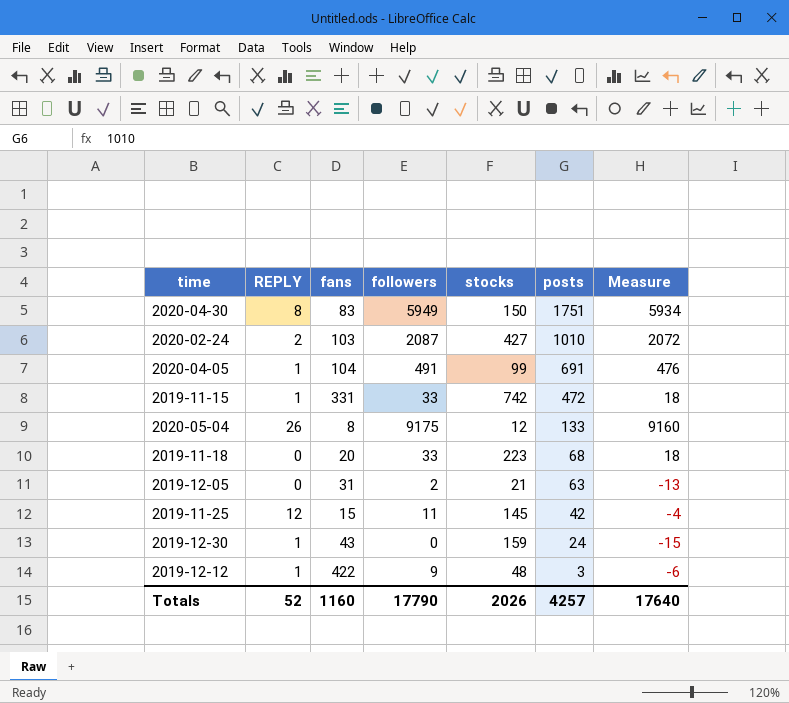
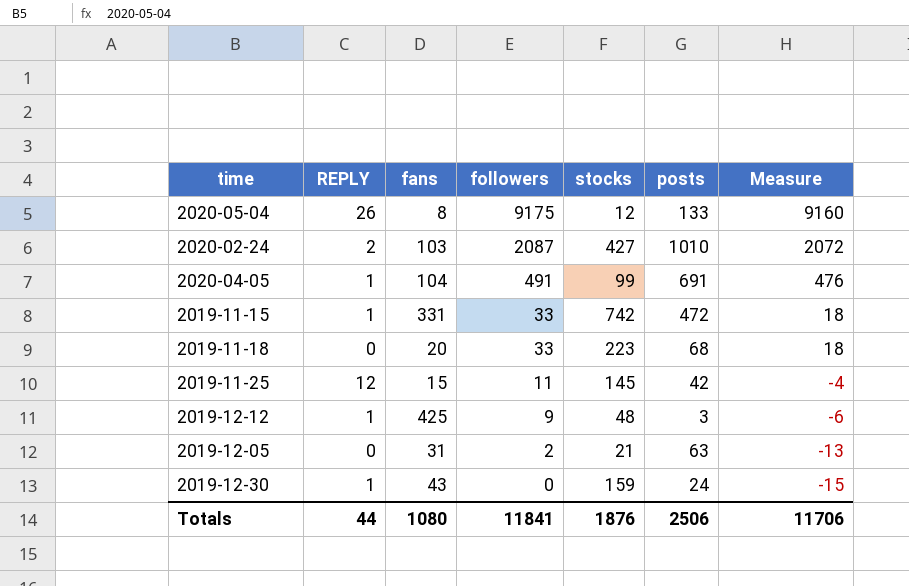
row order: posts descending -> followers descending
row 2020-04-30: 8 | 83 | 5949 | 150 | 1751 | 5934 -> none
2019-12-12 | fans: 422 -> 425
Totals | REPLY: 52 -> 44
Totals | fans: 1160 -> 1080
Totals | followers: 17790 -> 11841
Totals | stocks: 2026 -> 1876
Totals | posts: 4257 -> 2506
Totals | Measure: 17640 -> 11706

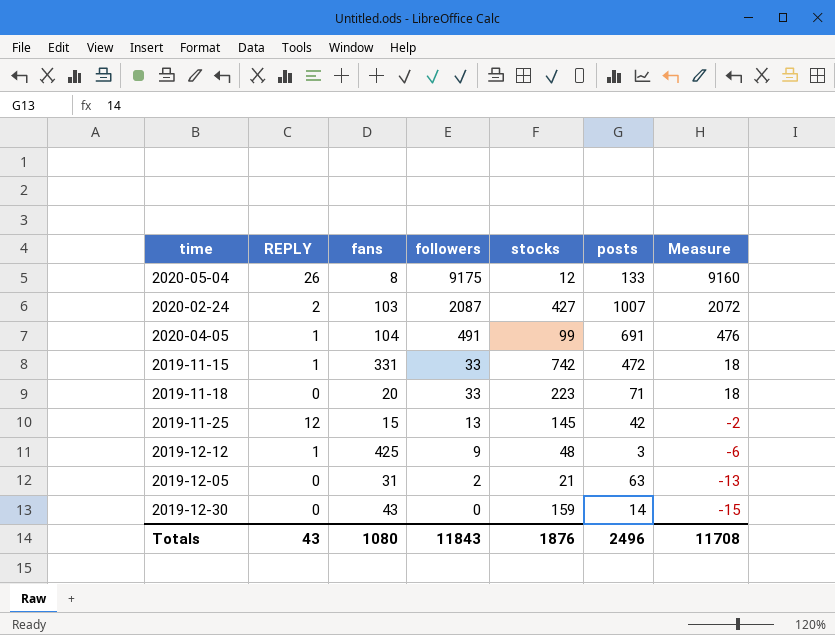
2020-02-24 | posts: 1010 -> 1007
2019-11-18 | posts: 68 -> 71
2019-11-25 | followers: 11 -> 13
2019-11-25 | Measure: -4 -> -2
2019-12-30 | REPLY: 1 -> 0
2019-12-30 | posts: 24 -> 14
Totals | REPLY: 44 -> 43
Totals | followers: 11841 -> 11843
Totals | posts: 2506 -> 2496
Totals | Measure: 11706 -> 11708

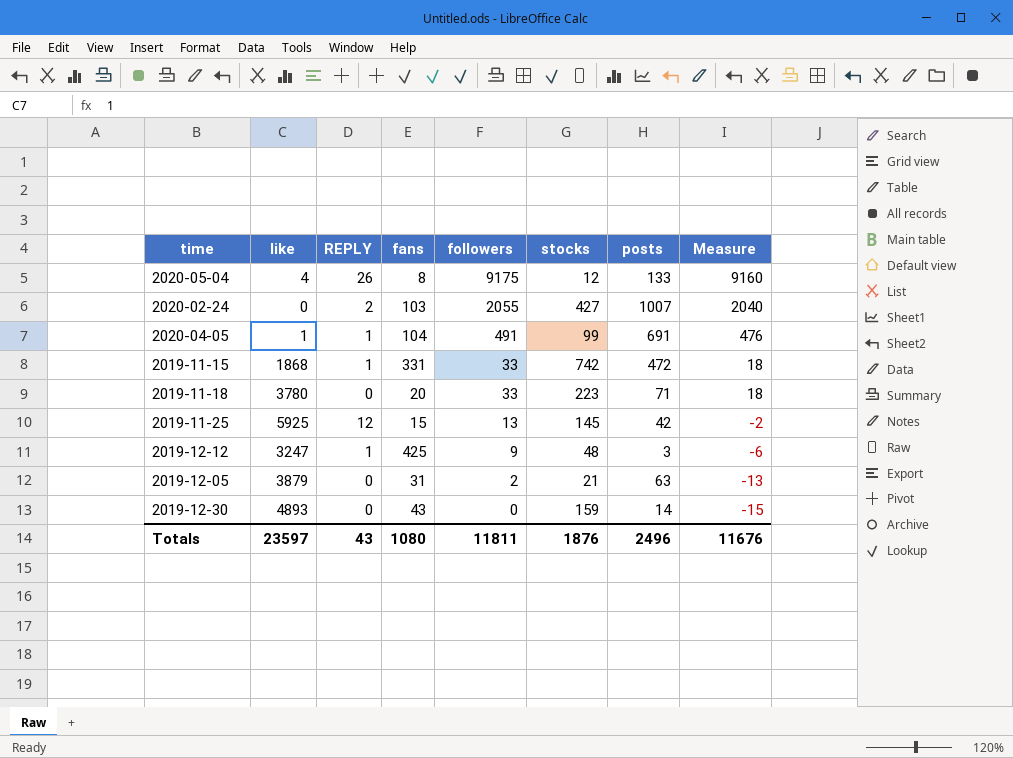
column like | position: none -> 2
2020-02-24 | followers: 2087 -> 2055
2020-02-24 | Measure: 2072 -> 2040
Totals | followers: 11843 -> 11811
Totals | Measure: 11708 -> 11676

